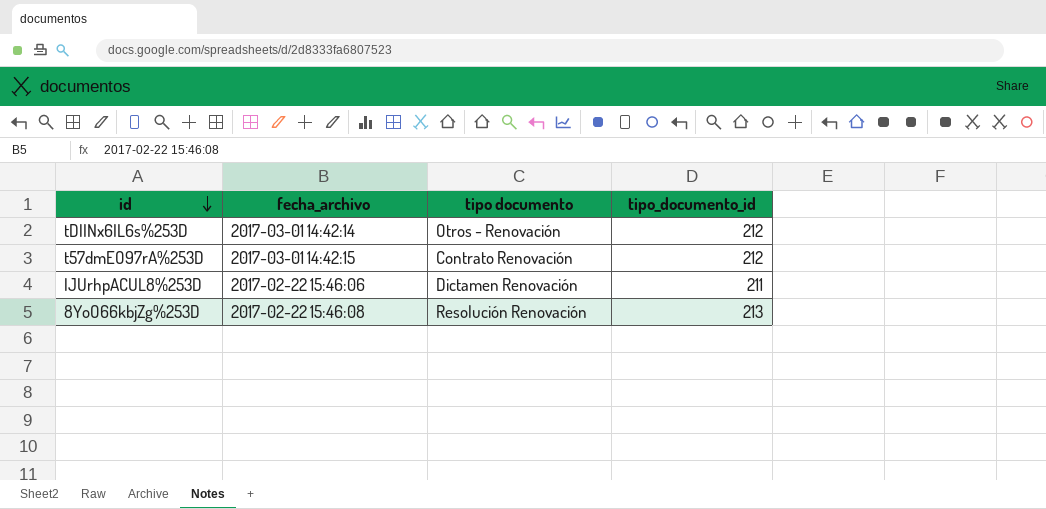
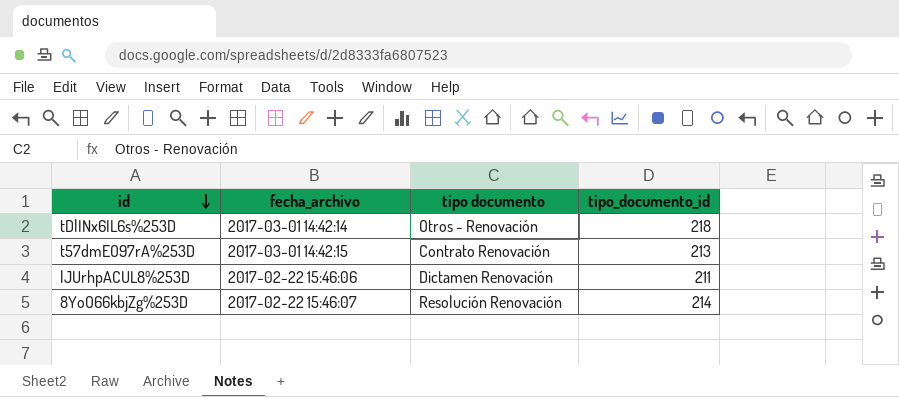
tDlINx6IL6s%253D | tipo_documento_id: 212 -> 218
t57dmEO97rA%253D | tipo_documento_id: 212 -> 213
8YoO66kbjZg%253D | fecha_archivo: 2017-02-22 15:46:08 -> 2017-02-22 15:46:07
8YoO66kbjZg%253D | tipo_documento_id: 213 -> 214

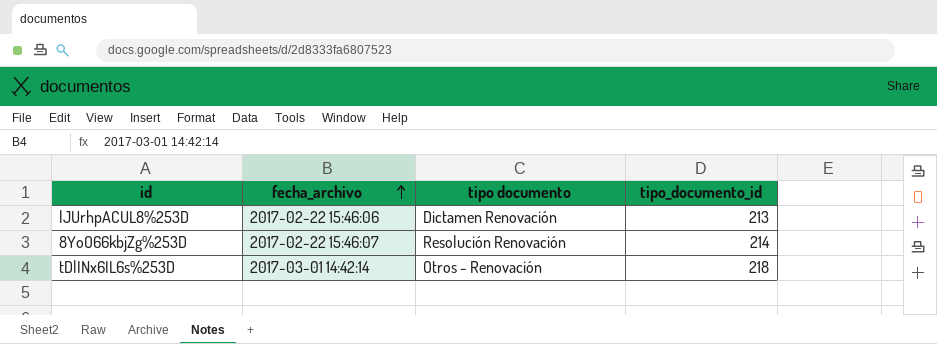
row order: id descending -> fecha_archivo ascending
row t57dmEO97rA%253D: 2017-03-01 14:42:15 | Contrato Renovación | 213 -> none
lJUrhpACUL8%253D | tipo_documento_id: 211 -> 213

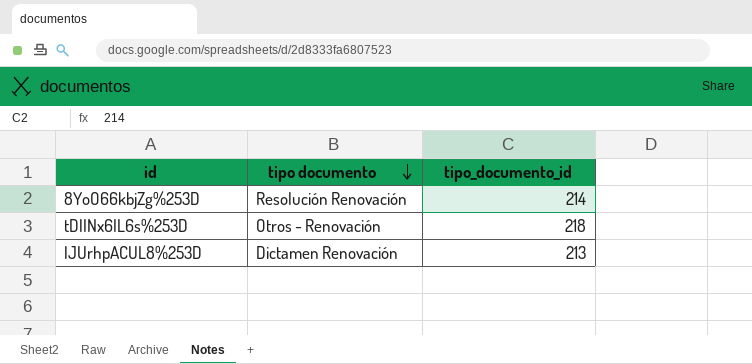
row order: fecha_archivo ascending -> tipo documento descending
column fecha_archivo | position: 2 -> none

